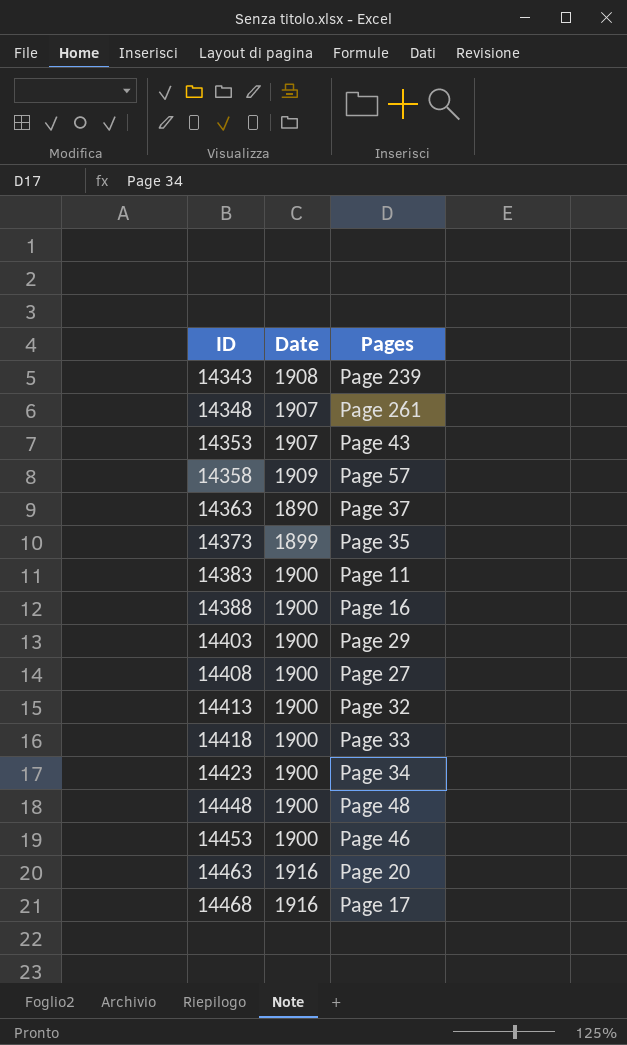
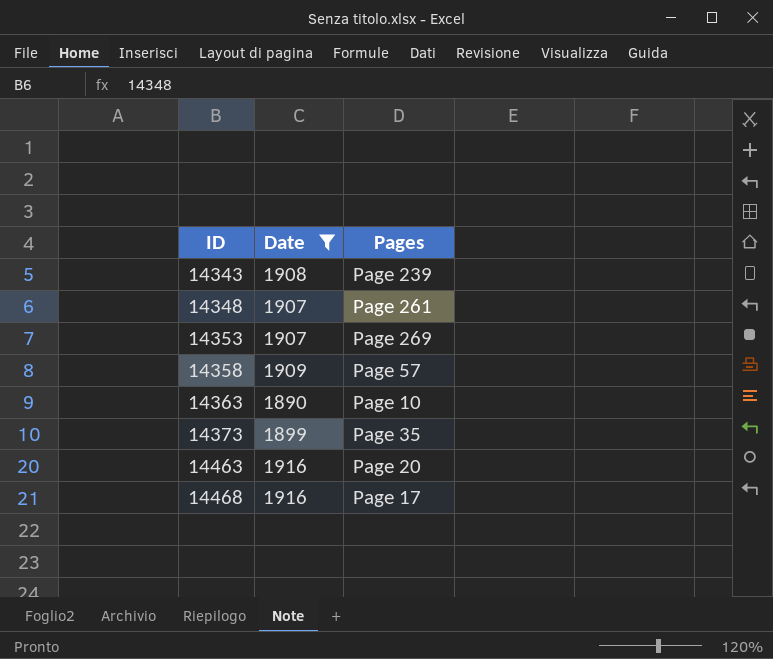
filter: none -> Date != 1900
14353 | Pages: Page 43 -> Page 269
14363 | Pages: Page 37 -> Page 10

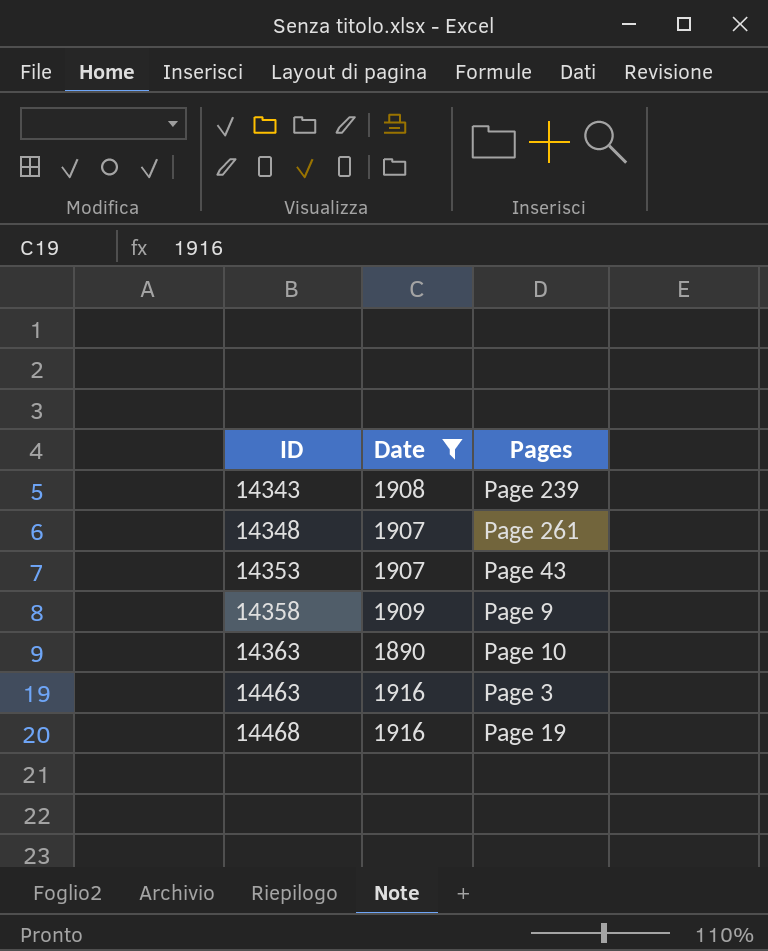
row 14373: 1899 | Page 35 -> none
14353 | Pages: Page 269 -> Page 43
14358 | Pages: Page 57 -> Page 9
14463 | Pages: Page 20 -> Page 3
14468 | Pages: Page 17 -> Page 19

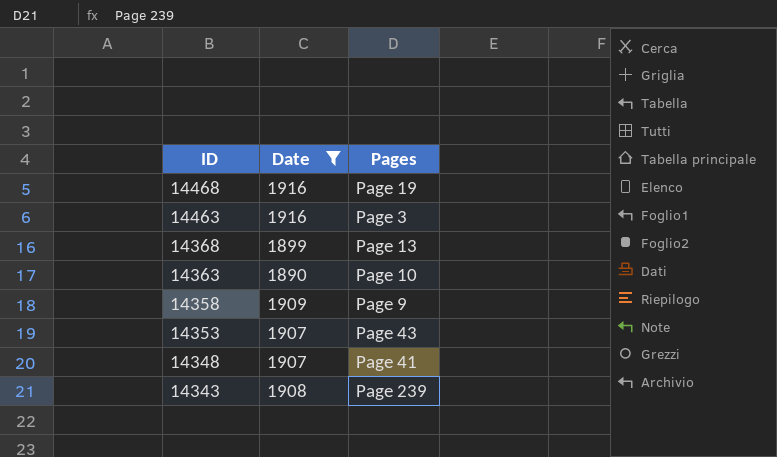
row order: ID ascending -> ID descending
row 14368: none -> 1899 | Page 13
14348 | Pages: Page 261 -> Page 41

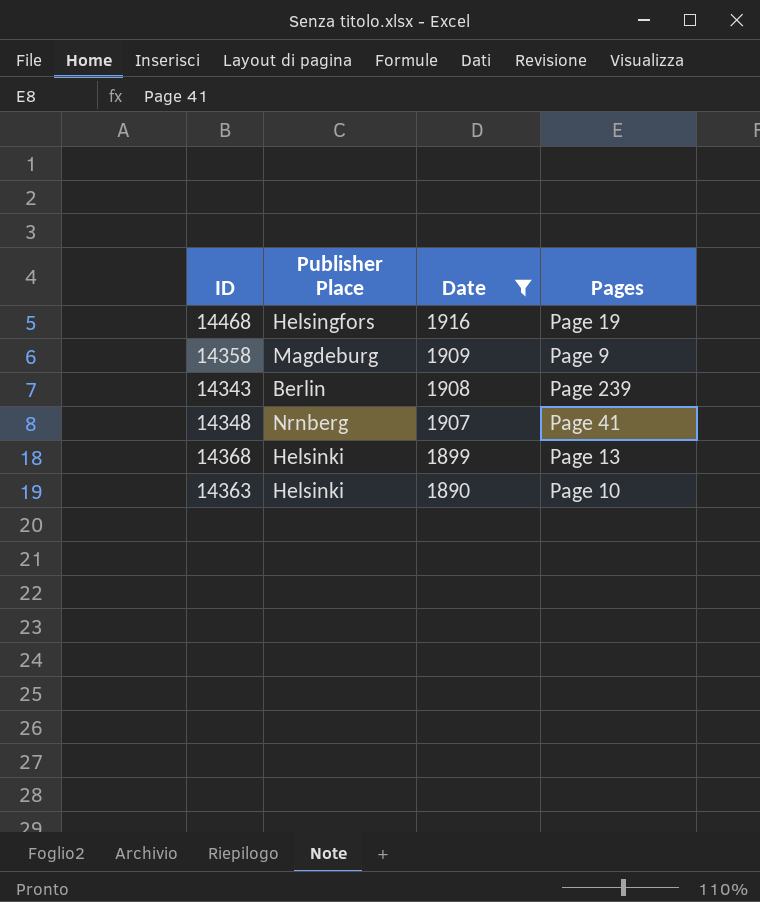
row order: ID descending -> Date descending
column Publisher Place | position: none -> 2
row 14463: 1916 | Page 3 -> none
row 14353: 1907 | Page 43 -> none

